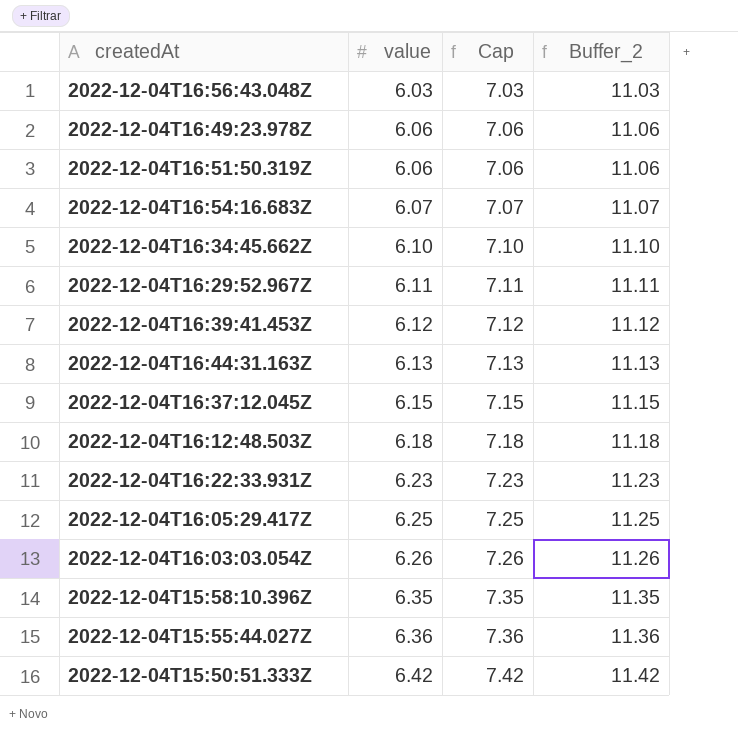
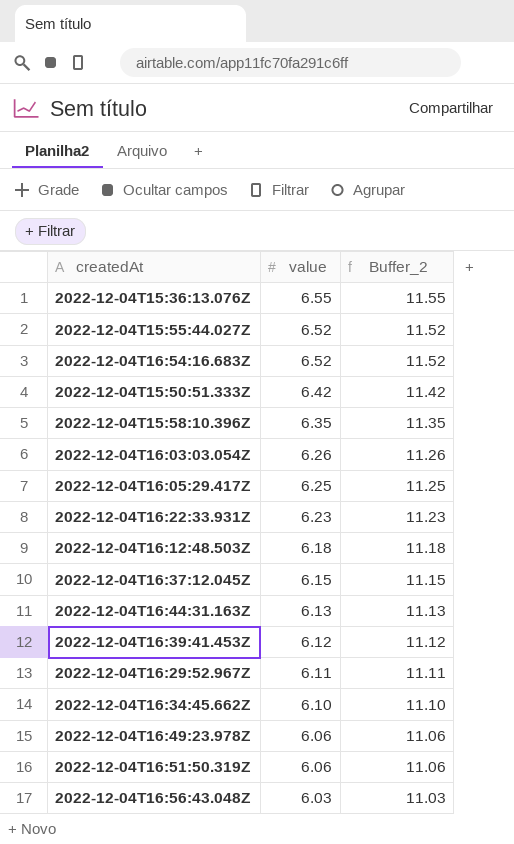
row order: value ascending -> value descending
column Cap | formula: [value] + 1 -> none
row 2022-12-04T15:36:13.076Z: none -> 6.55 | 11.55
2022-12-04T15:55:44.027Z | value: 6.36 -> 6.52
2022-12-04T15:55:44.027Z | Buffer_2: 11.36 -> 11.52
2022-12-04T16:54:16.683Z | value: 6.07 -> 6.52
2022-12-04T16:54:16.683Z | Buffer_2: 11.07 -> 11.52

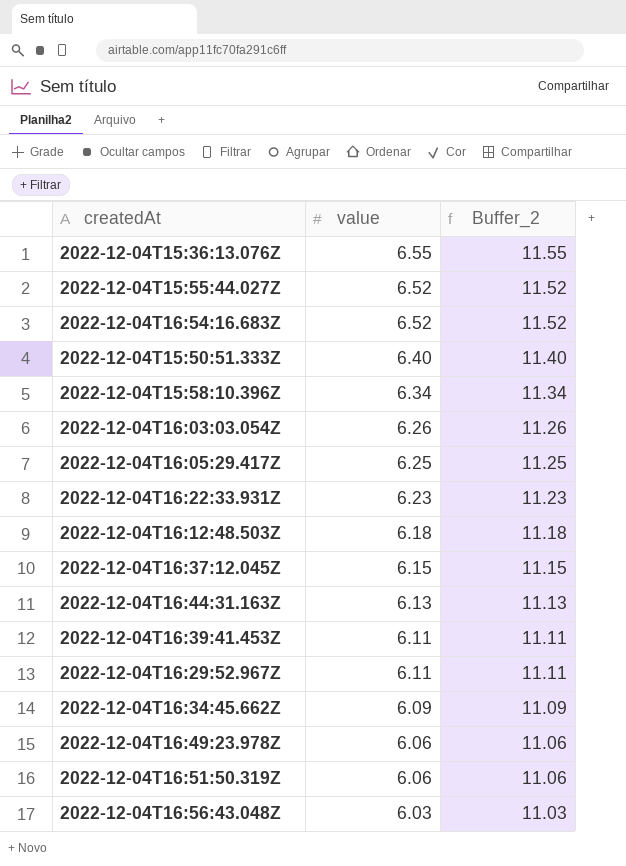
2022-12-04T15:50:51.333Z | value: 6.42 -> 6.40
2022-12-04T15:50:51.333Z | Buffer_2: 11.42 -> 11.40
2022-12-04T15:58:10.396Z | value: 6.35 -> 6.34
2022-12-04T15:58:10.396Z | Buffer_2: 11.35 -> 11.34
2022-12-04T16:39:41.453Z | value: 6.12 -> 6.11
2022-12-04T16:39:41.453Z | Buffer_2: 11.12 -> 11.11
2022-12-04T16:34:45.662Z | value: 6.10 -> 6.09
2022-12-04T16:34:45.662Z | Buffer_2: 11.10 -> 11.09

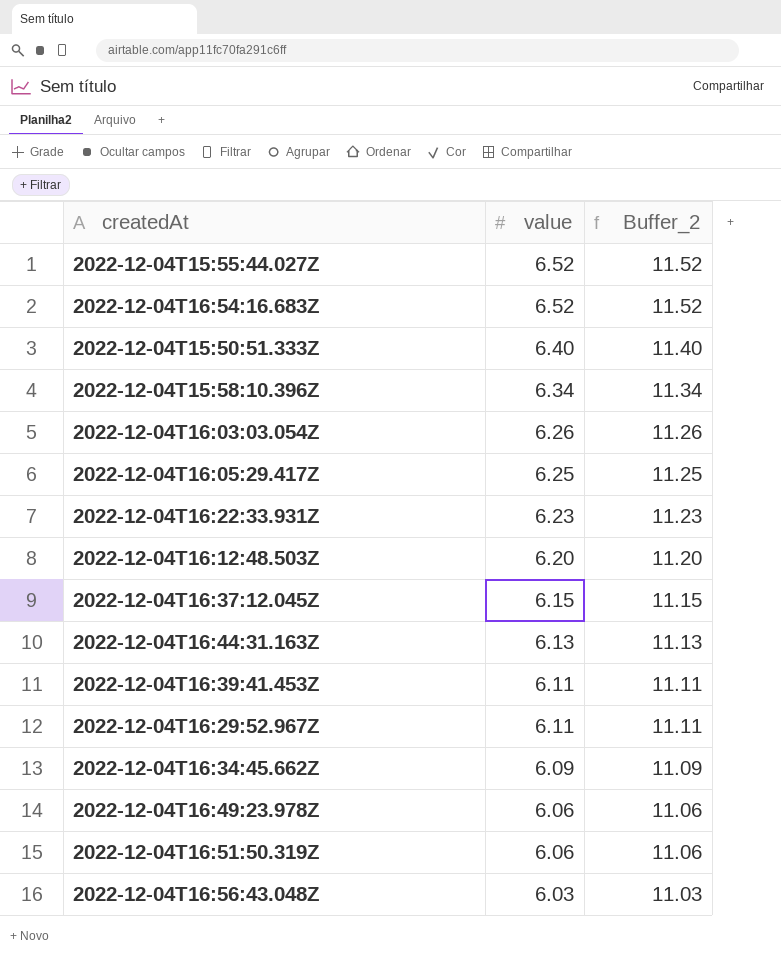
row 2022-12-04T15:36:13.076Z: 6.55 | 11.55 -> none
2022-12-04T16:12:48.503Z | value: 6.18 -> 6.20
2022-12-04T16:12:48.503Z | Buffer_2: 11.18 -> 11.20

